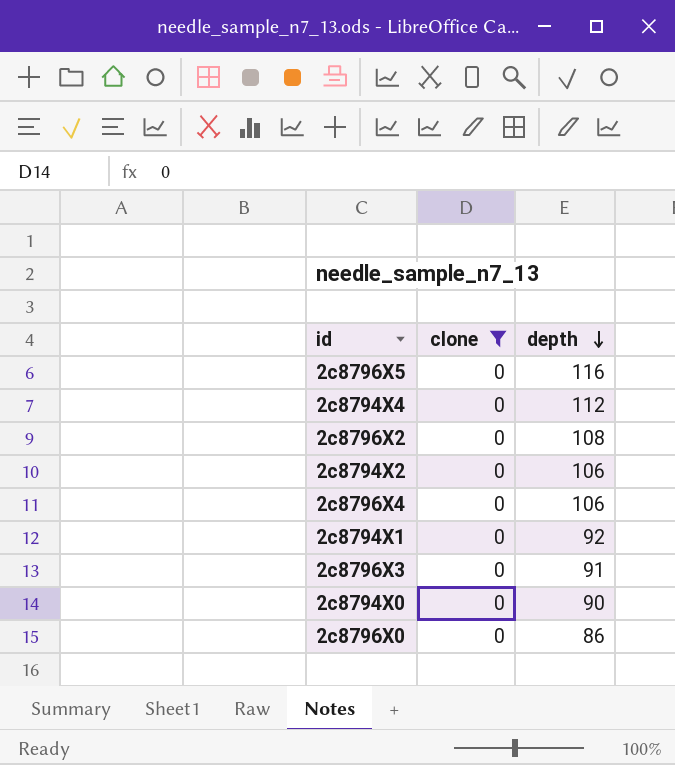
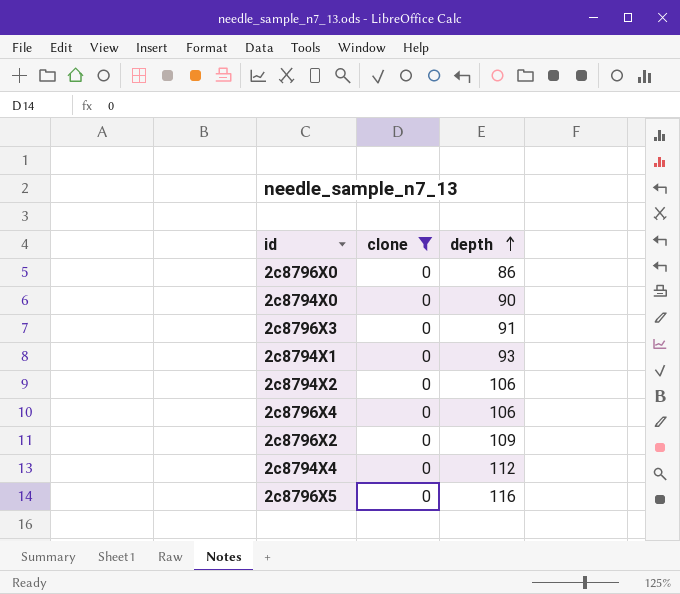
row order: depth descending -> depth ascending
2c8794X1 | depth: 92 -> 93
2c8796X2 | depth: 108 -> 109

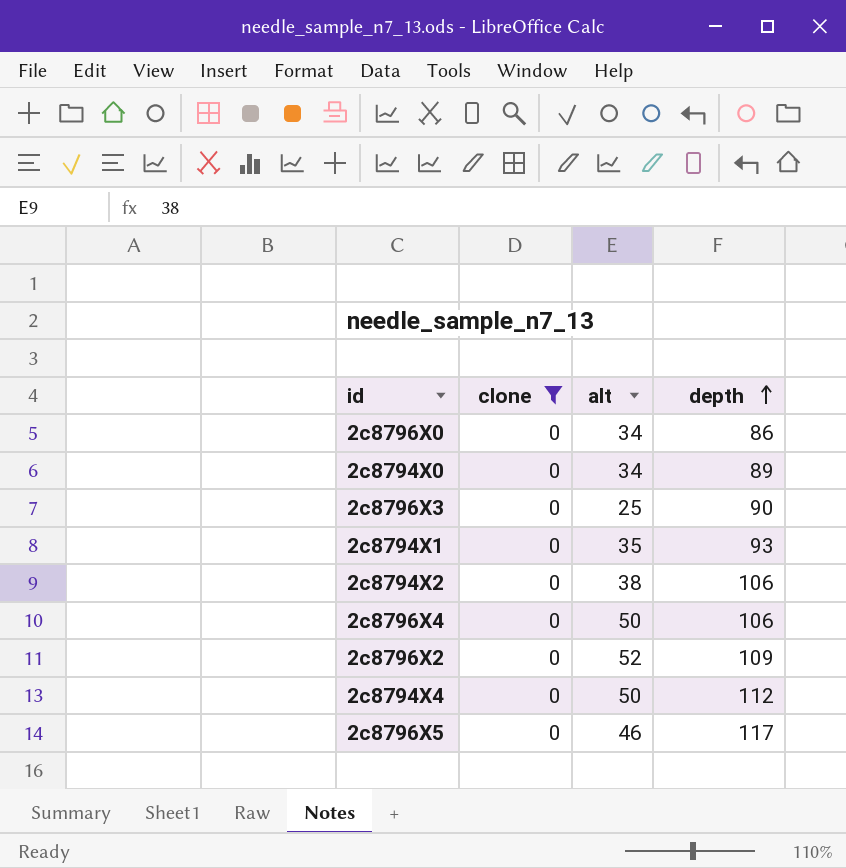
column alt | position: none -> 3
2c8794X0 | depth: 90 -> 89
2c8796X3 | depth: 91 -> 90
2c8796X5 | depth: 116 -> 117

